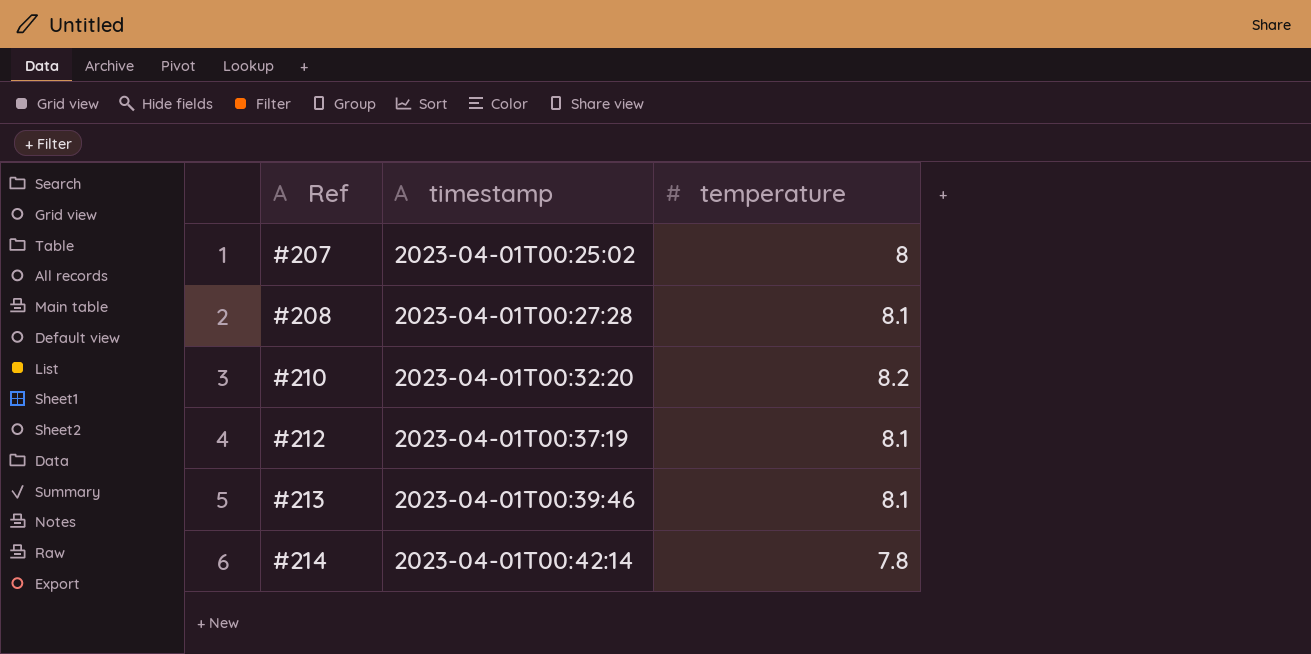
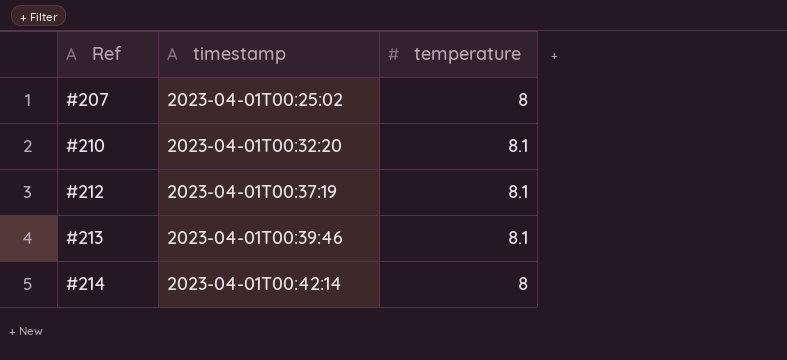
row #208: 2023-04-01T00:27:28 | 8.1 -> none
#210 | temperature: 8.2 -> 8.1
#214 | temperature: 7.8 -> 8

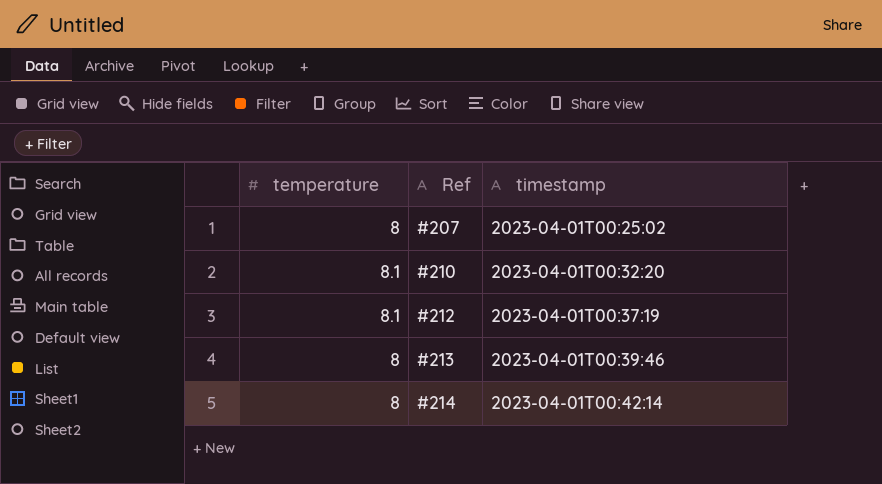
column temperature | position: 3 -> 1
#213 | temperature: 8.1 -> 8

